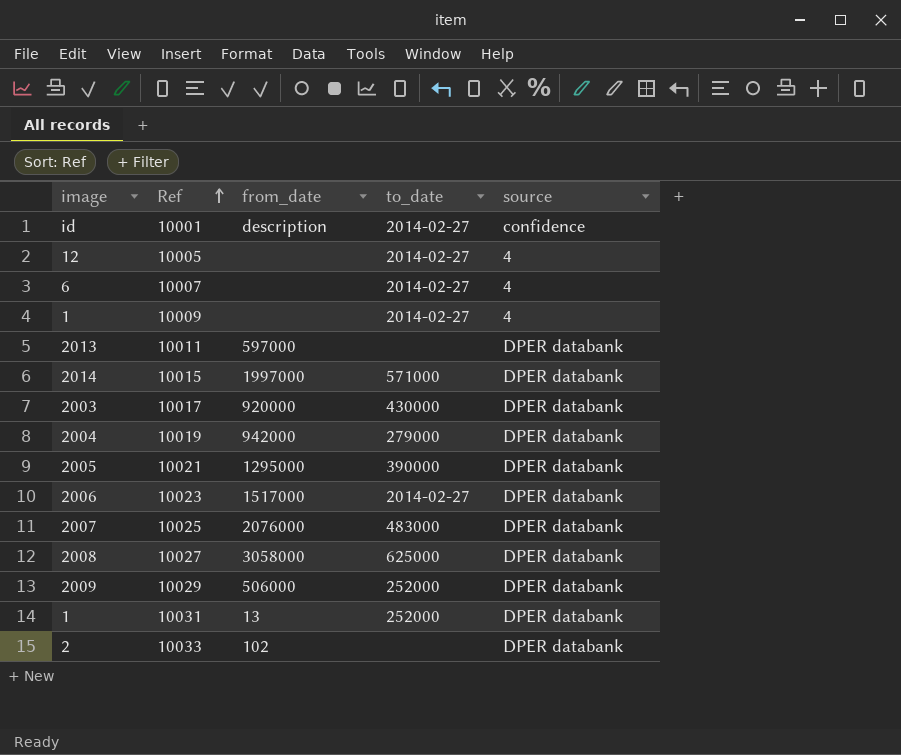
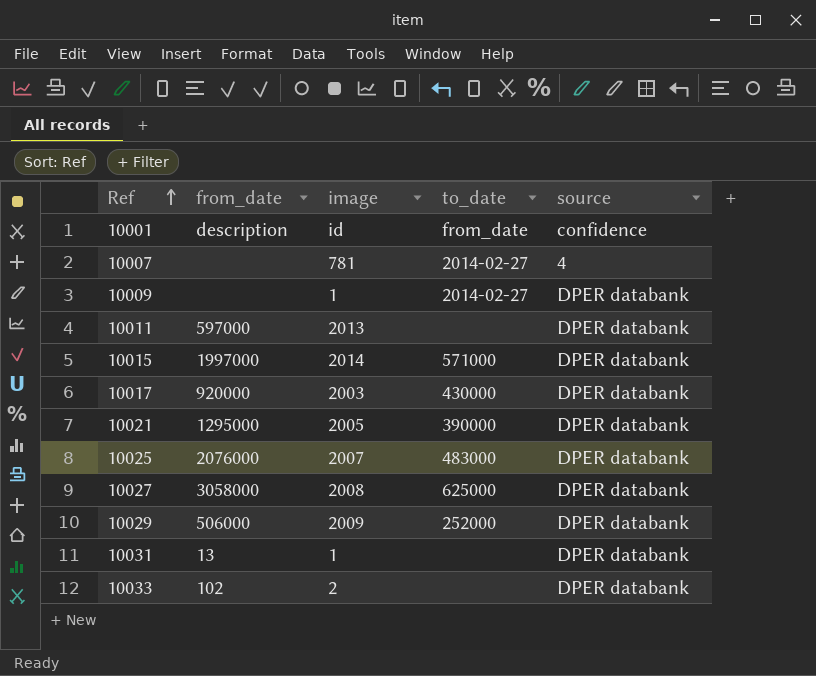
column image | position: 1 -> 3
row 10005: 12 | none | 2014-02-27 | 4 -> none
row 10019: 2004 | 942000 | 279000 | DPER databank -> none
row 10023: 2006 | 1517000 | 2014-02-27 | DPER databank -> none
10001 | to_date: 2014-02-27 -> from_date
10007 | image: 6 -> 781
10009 | source: 4 -> DPER databank
10031 | to_date: 252000 -> none

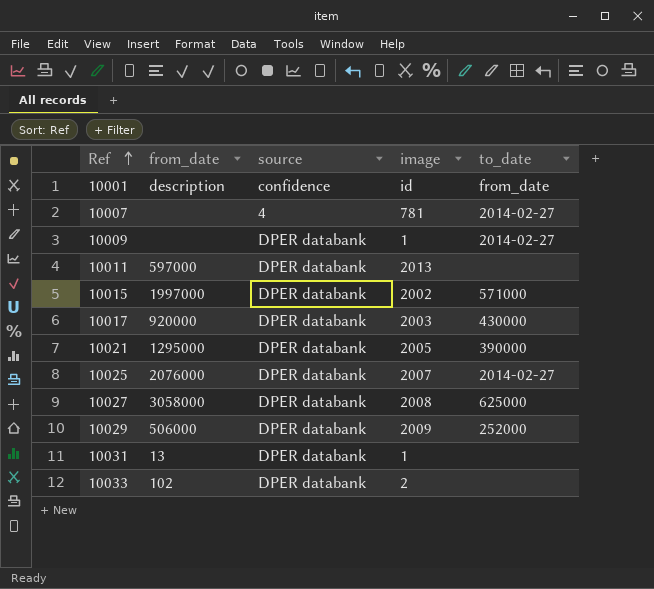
column source | position: 5 -> 3
10015 | image: 2014 -> 2002
10025 | to_date: 483000 -> 2014-02-27

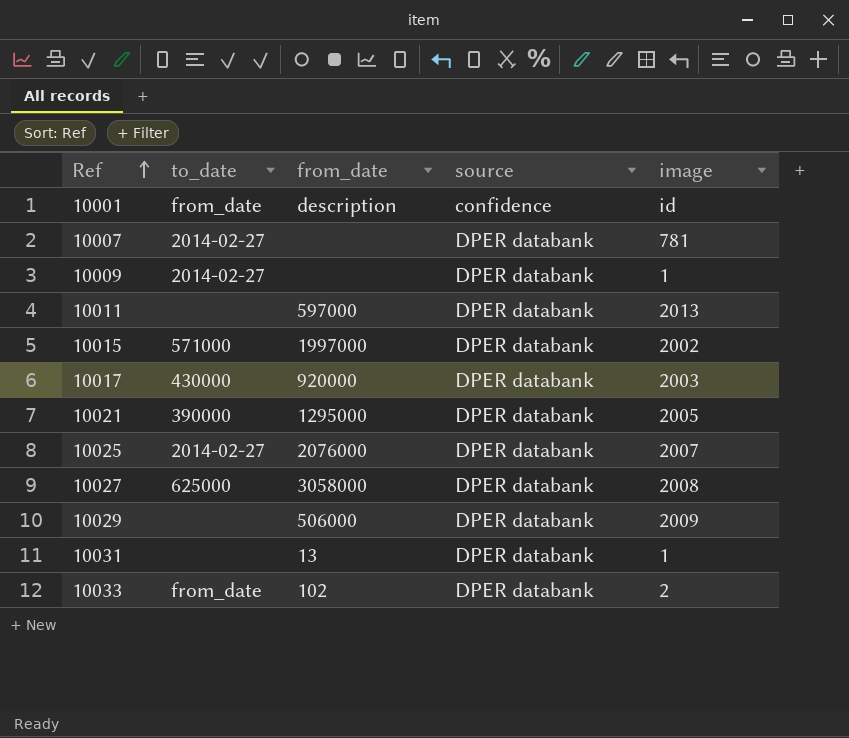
column to_date | position: 5 -> 2
10007 | source: 4 -> DPER databank
10029 | to_date: 252000 -> none
10033 | to_date: none -> from_date

